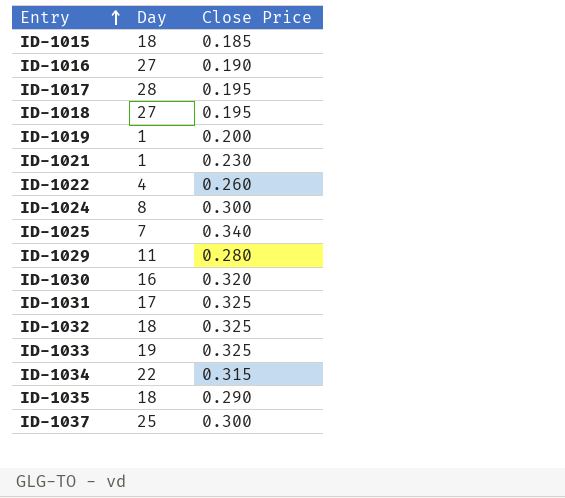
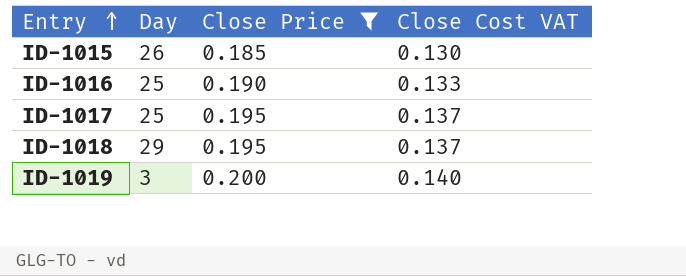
filter: none -> Close Price <= 0.200
column Close Cost VAT | formula: none -> [Close Price] * 0.7
ID-1015 | Day: 18 -> 26
ID-1016 | Day: 27 -> 25
ID-1017 | Day: 28 -> 25
ID-1018 | Day: 27 -> 29
ID-1019 | Day: 1 -> 3

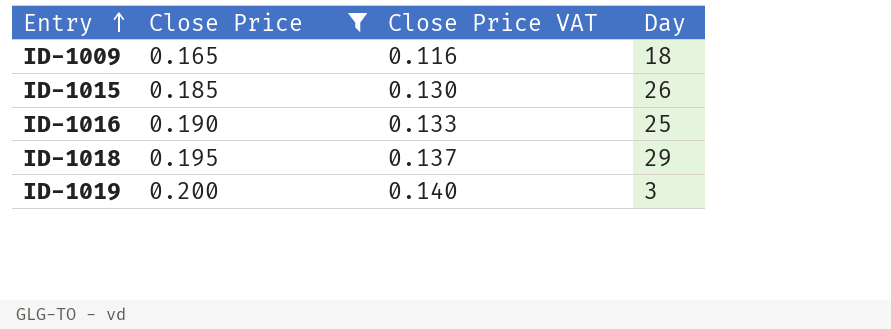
column name: Close Cost VAT -> Close Price VAT
column Day | position: 2 -> 4
row ID-1017: 25 | 0.195 | 0.137 -> none
row ID-1009: none -> 0.165 | 0.116 | 18

